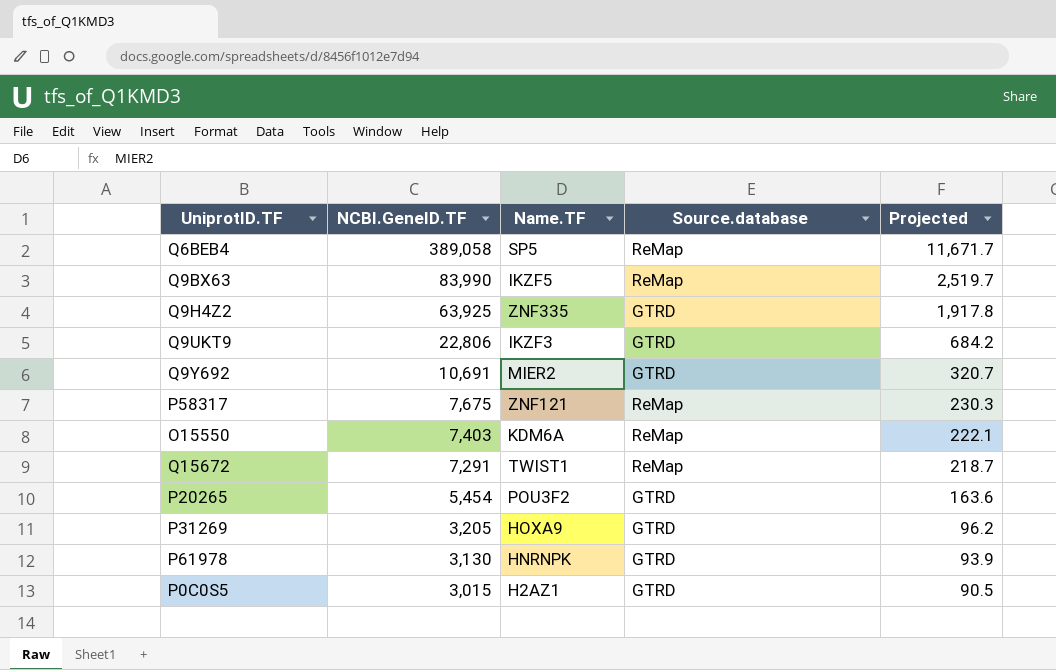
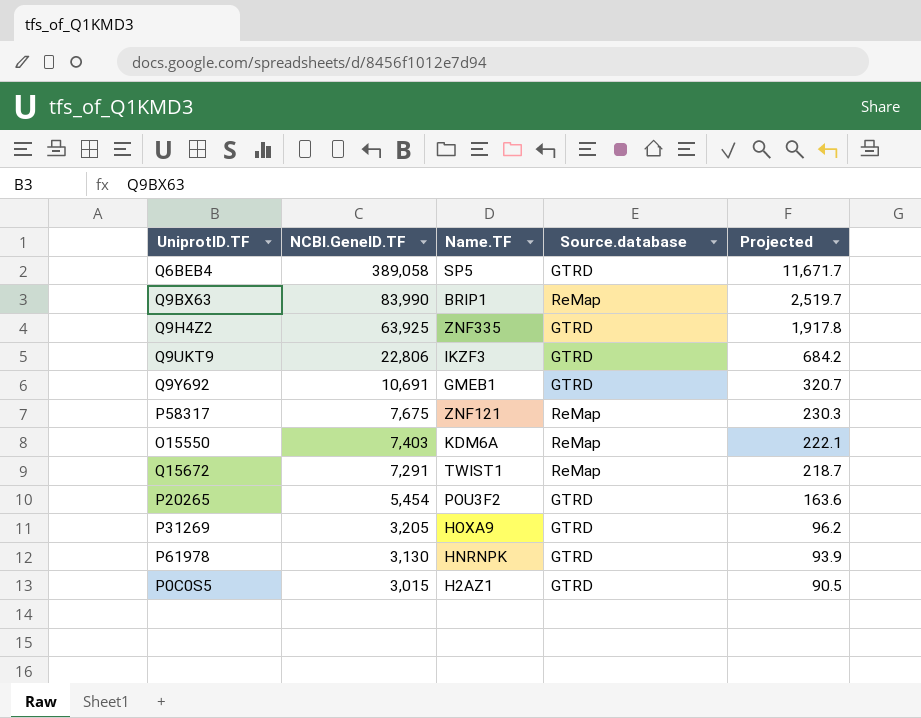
Q6BEB4 | Source.database: ReMap -> GTRD
Q9BX63 | Name.TF: IKZF5 -> BRIP1
Q9Y692 | Name.TF: MIER2 -> GMEB1

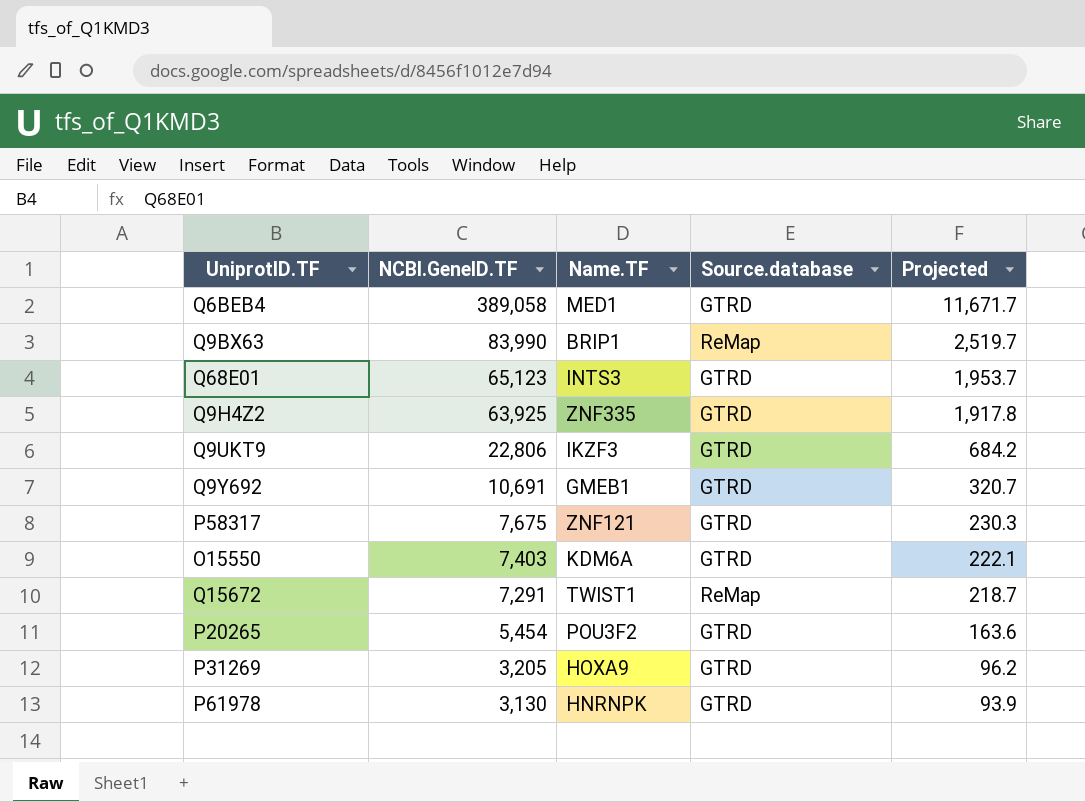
row P0C0S5: 3,015 | H2AZ1 | GTRD | 90.5 -> none
Q6BEB4 | Name.TF: SP5 -> MED1
row Q68E01: none -> 65,123 | INTS3 | GTRD | 1,953.7
P58317 | Source.database: ReMap -> GTRD
O15550 | Source.database: ReMap -> GTRD

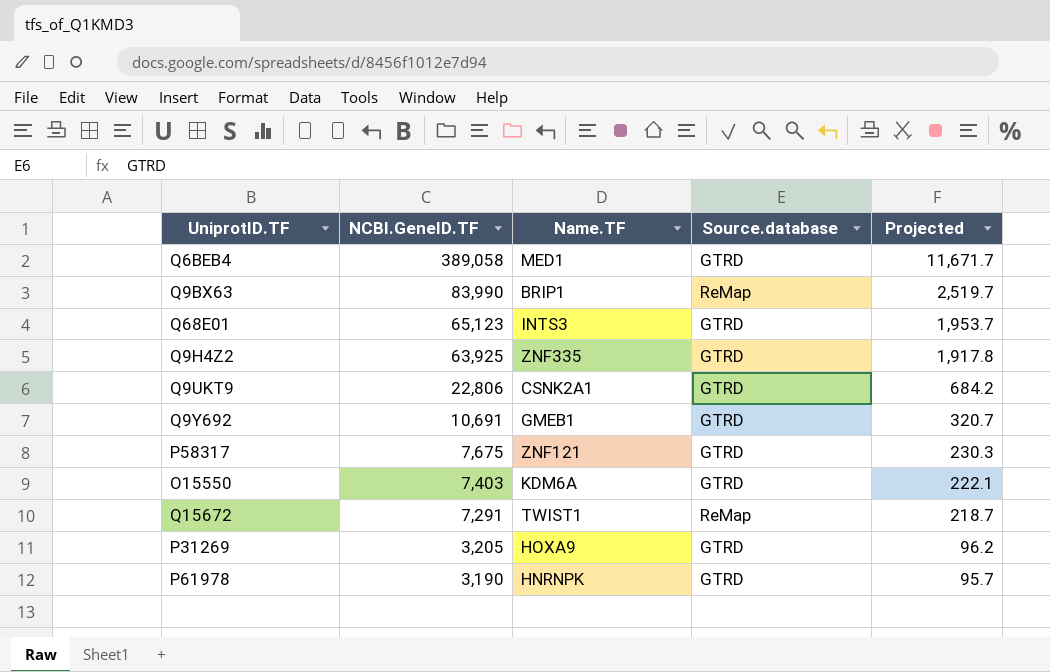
row P20265: 5,454 | POU3F2 | GTRD | 163.6 -> none
Q9UKT9 | Name.TF: IKZF3 -> CSNK2A1
P61978 | NCBI.GeneID.TF: 3,130 -> 3,190
P61978 | Projected: 93.9 -> 95.7

